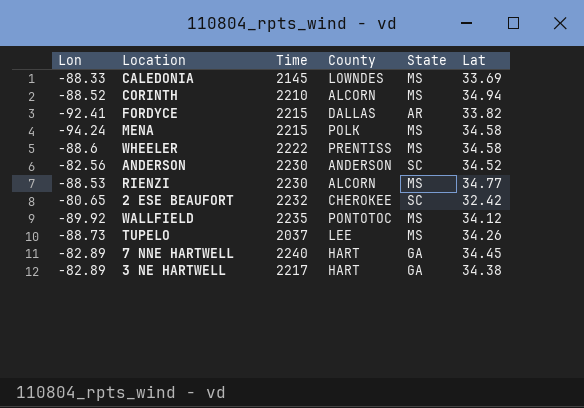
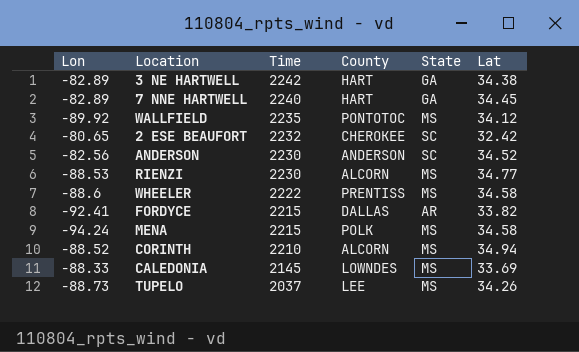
row order: none -> Time descending
3 NE HARTWELL | Time: 2217 -> 2242

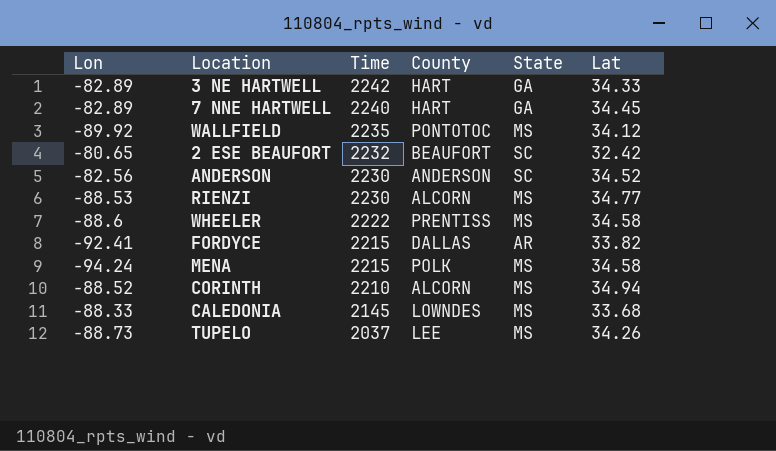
3 NE HARTWELL | Lat: 34.38 -> 34.33
2 ESE BEAUFORT | County: CHEROKEE -> BEAUFORT
CALEDONIA | Lat: 33.69 -> 33.68

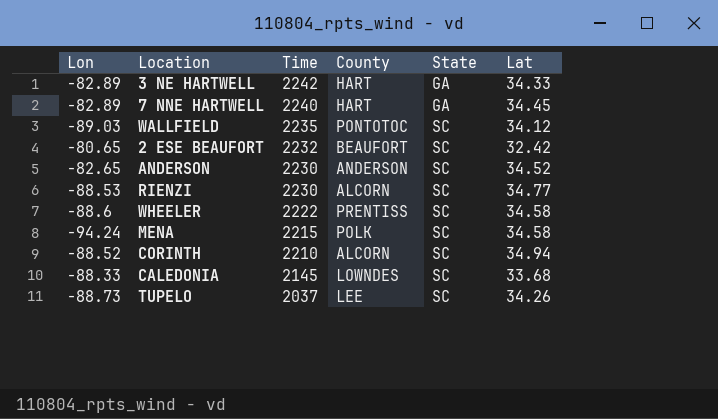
row FORDYCE: -92.41 | 2215 | DALLAS | AR | 33.82 -> none
WALLFIELD | Lon: -89.92 -> -89.03
WALLFIELD | State: MS -> SC
ANDERSON | Lon: -82.56 -> -82.65
RIENZI | State: MS -> SC
WHEELER | State: MS -> SC
MENA | State: MS -> SC
CORINTH | State: MS -> SC
CALEDONIA | State: MS -> SC
TUPELO | State: MS -> SC

